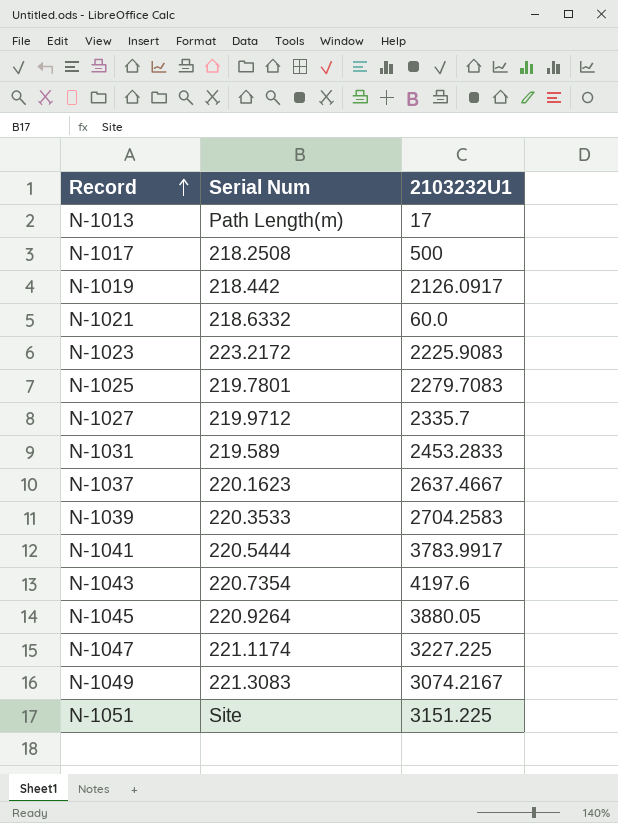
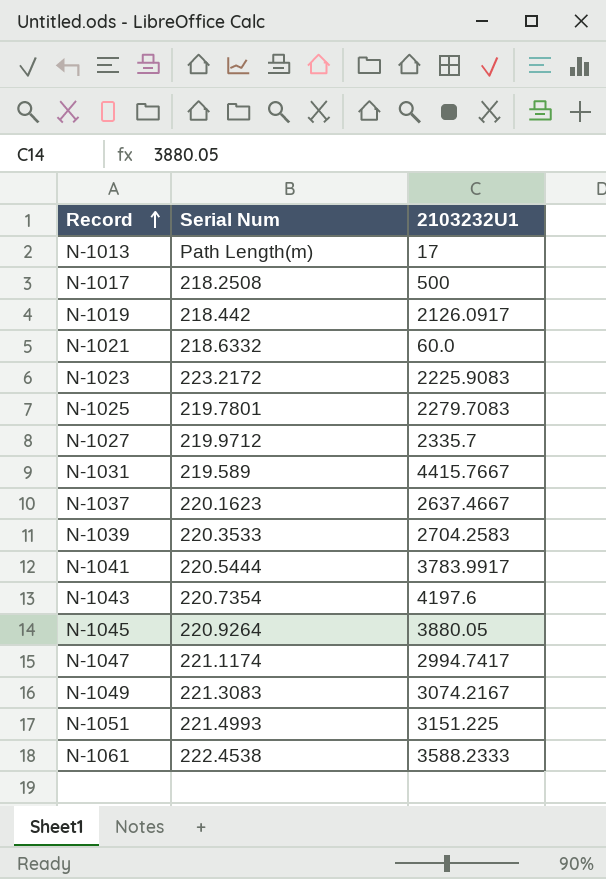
N-1031 | 2103232U1: 2453.2833 -> 4415.7667
N-1047 | 2103232U1: 3227.225 -> 2994.7417
N-1051 | Serial Num: Site -> 221.4993
row N-1061: none -> 222.4538 | 3588.2333

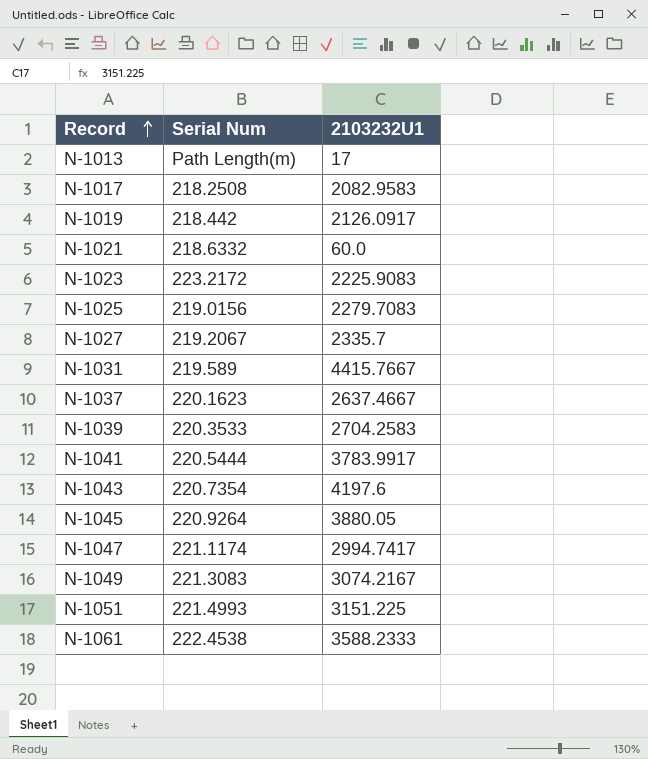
N-1017 | 2103232U1: 500 -> 2082.9583
N-1025 | Serial Num: 219.7801 -> 219.0156
N-1027 | Serial Num: 219.9712 -> 219.2067

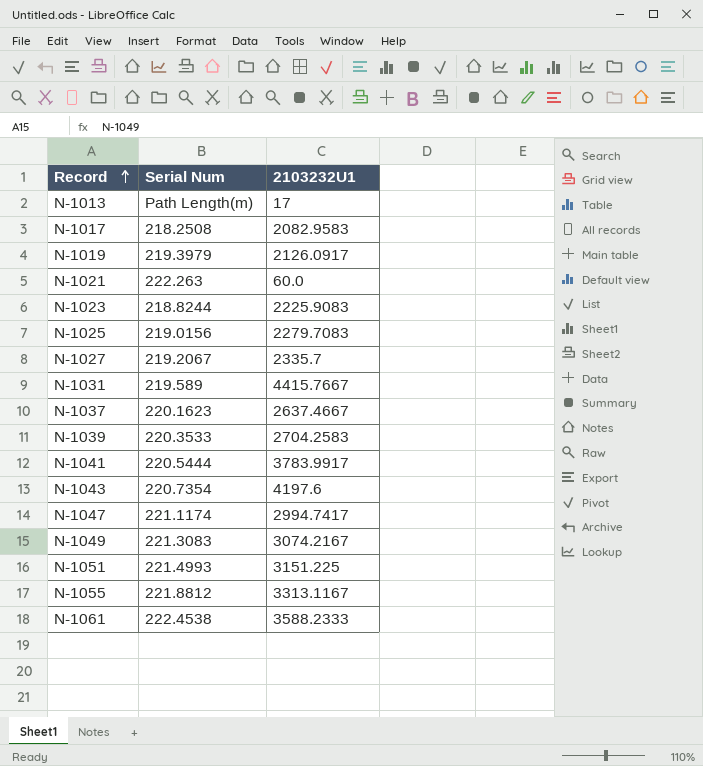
row N-1045: 220.9264 | 3880.05 -> none
N-1019 | Serial Num: 218.442 -> 219.3979
N-1021 | Serial Num: 218.6332 -> 222.263
N-1023 | Serial Num: 223.2172 -> 218.8244
row N-1055: none -> 221.8812 | 3313.1167

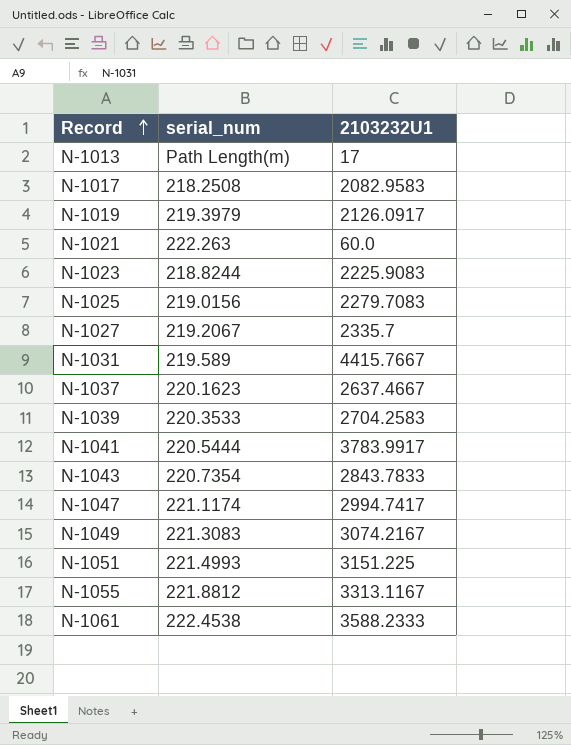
column name: Serial Num -> serial_num
N-1043 | 2103232U1: 4197.6 -> 2843.7833

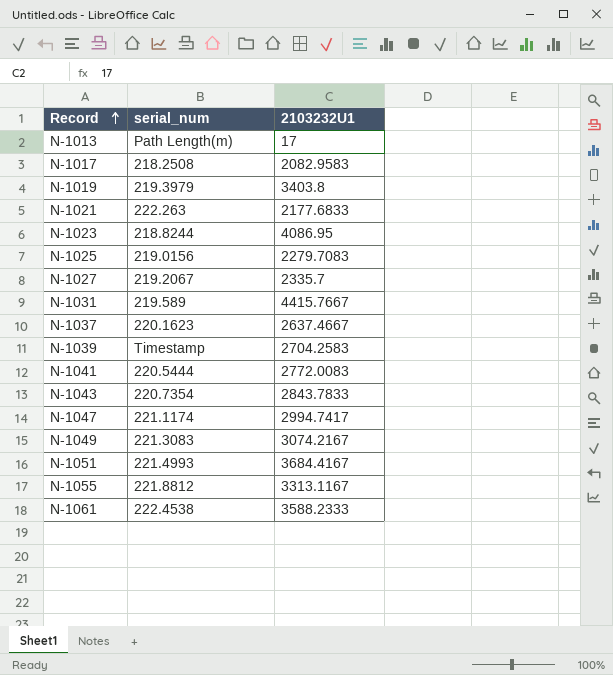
N-1019 | 2103232U1: 2126.0917 -> 3403.8
N-1021 | 2103232U1: 60.0 -> 2177.6833
N-1023 | 2103232U1: 2225.9083 -> 4086.95
N-1039 | serial_num: 220.3533 -> Timestamp
N-1041 | 2103232U1: 3783.9917 -> 2772.0083
N-1051 | 2103232U1: 3151.225 -> 3684.4167

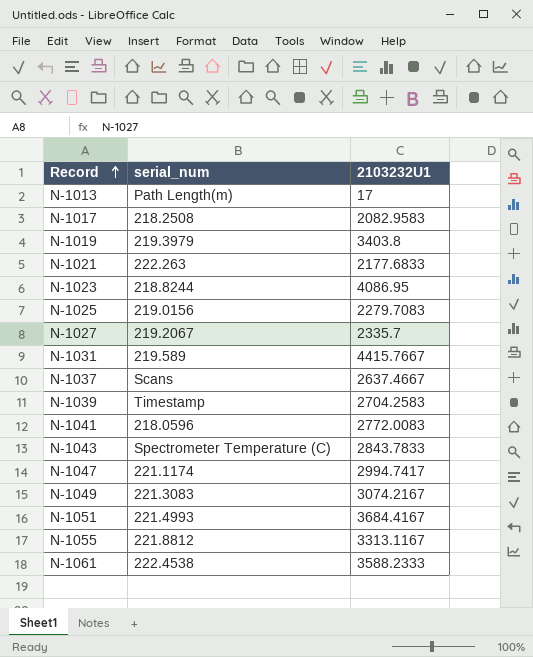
N-1037 | serial_num: 220.1623 -> Scans
N-1041 | serial_num: 220.5444 -> 218.0596
N-1043 | serial_num: 220.7354 -> Spectrometer Temperature (C)

